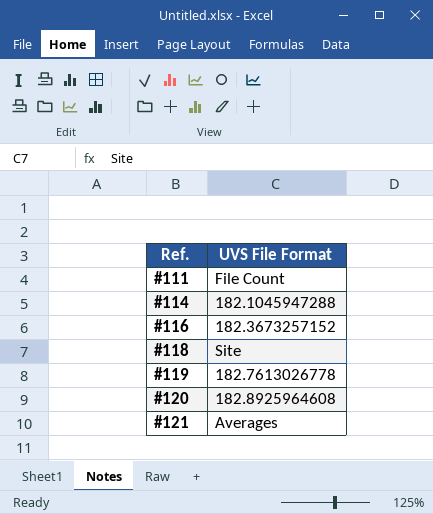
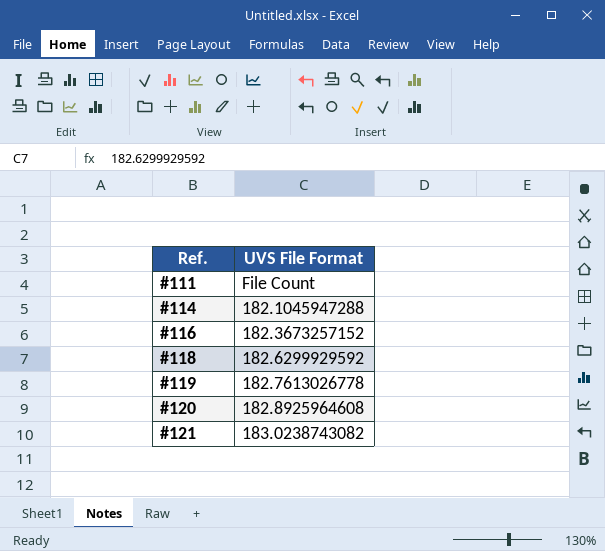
#118 | UVS File Format: Site -> 182.6299929592
#121 | UVS File Format: Averages -> 183.0238743082

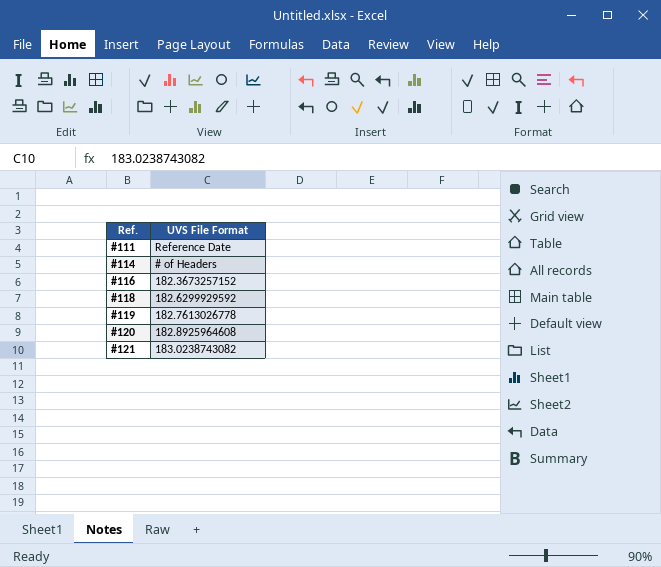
#111 | UVS File Format: File Count -> Reference Date
#114 | UVS File Format: 182.1045947288 -> # of Headers

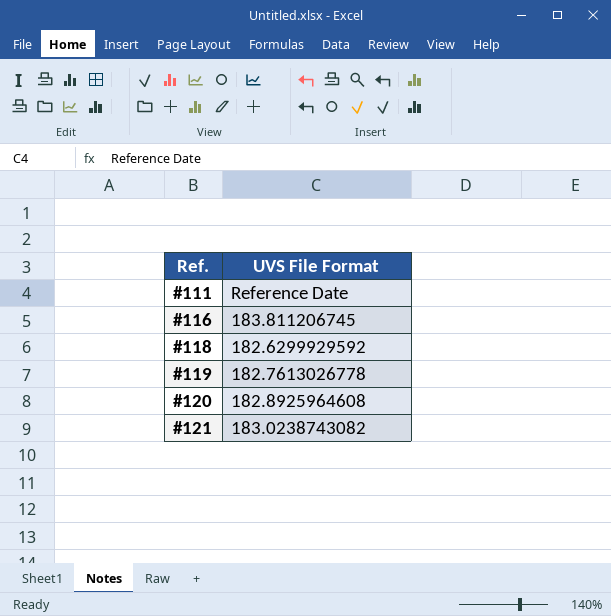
row #114: # of Headers -> none
#116 | UVS File Format: 182.3673257152 -> 183.811206745

